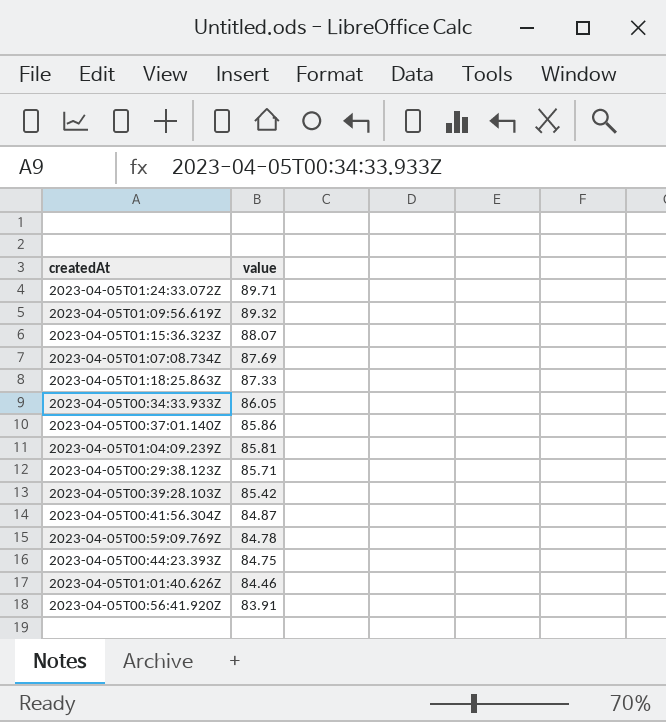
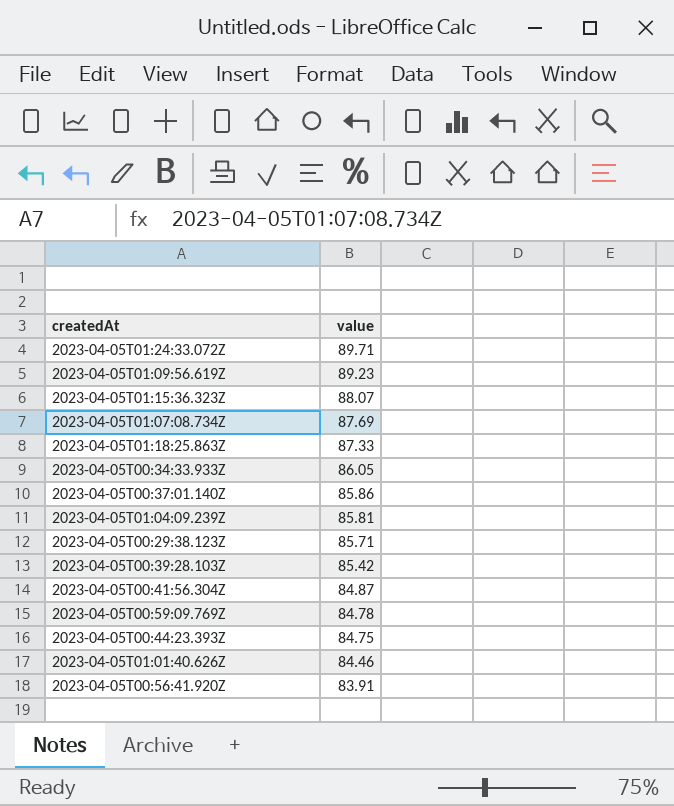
2023-04-05T01:09:56.619Z | value: 89.32 -> 89.23

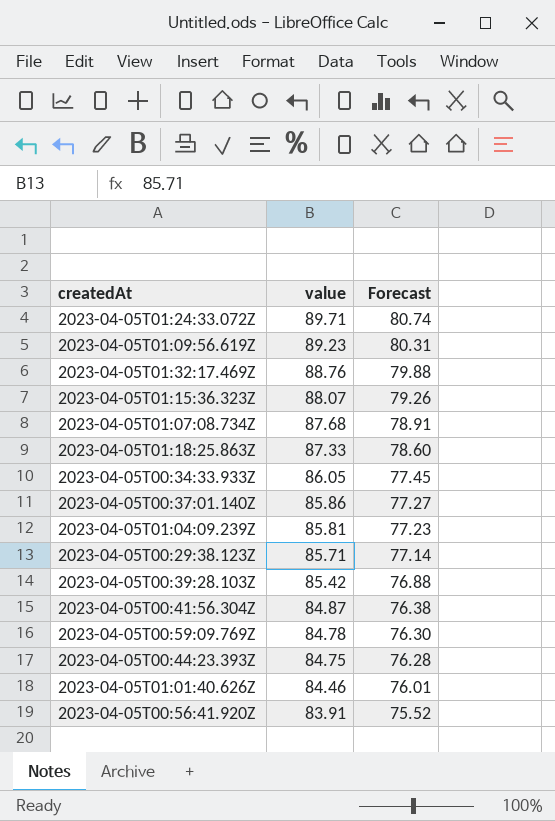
column Forecast | formula: none -> [value] * 0.9
row 2023-04-05T01:32:17.469Z: none -> 88.76 | 79.88
2023-04-05T01:07:08.734Z | value: 87.69 -> 87.68

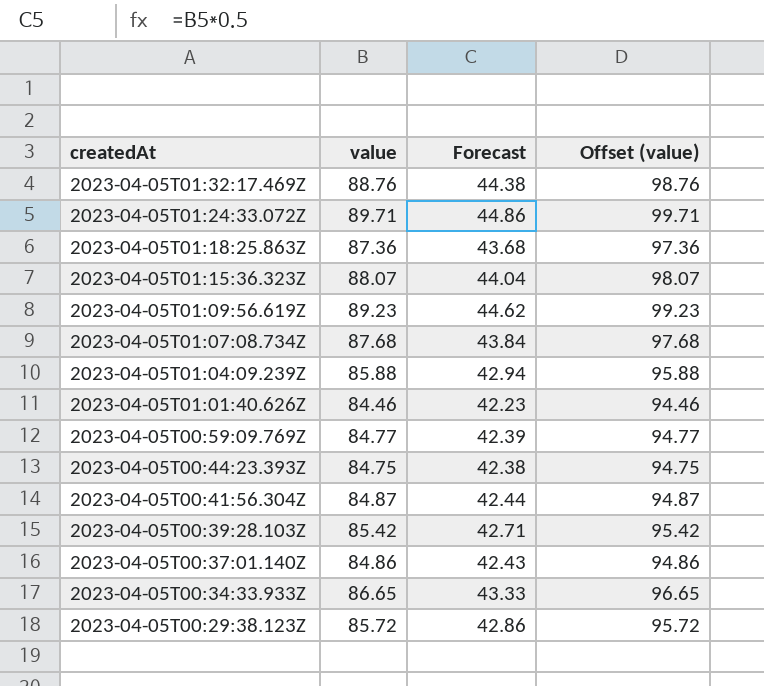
row order: value descending -> createdAt descending
column Forecast | formula: [value] * 0.9 -> [value] * 0.5
column Offset (value) | formula: none -> [value] + 10
row 2023-04-05T00:56:41.920Z: 83.91 | 75.52 -> none
2023-04-05T01:18:25.863Z | value: 87.33 -> 87.36
2023-04-05T01:04:09.239Z | value: 85.81 -> 85.88
2023-04-05T00:59:09.769Z | value: 84.78 -> 84.77
2023-04-05T00:37:01.140Z | value: 85.86 -> 84.86
2023-04-05T00:34:33.933Z | value: 86.05 -> 86.65
2023-04-05T00:29:38.123Z | value: 85.71 -> 85.72

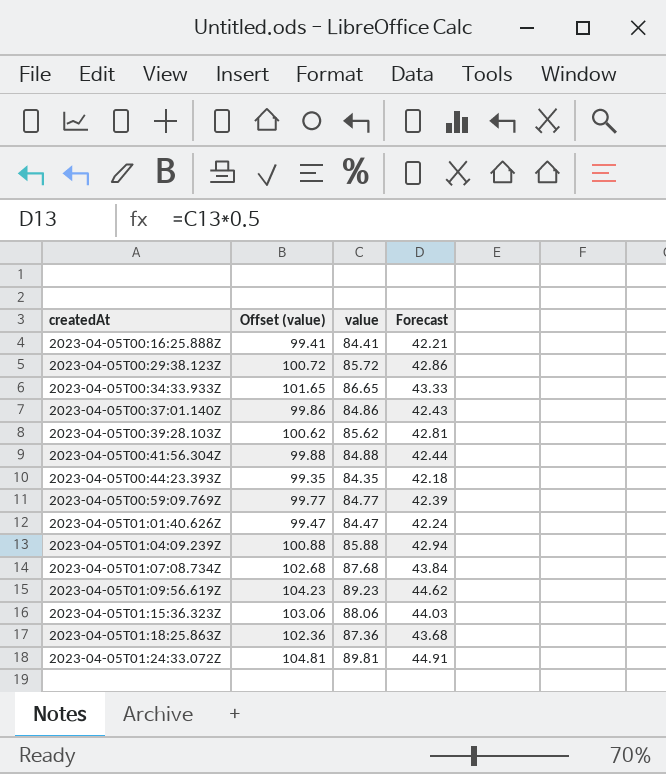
row order: createdAt descending -> createdAt ascending
column Offset (value) | formula: [value] + 10 -> [value] + 15
column Offset (value) | position: 4 -> 2
row 2023-04-05T01:32:17.469Z: 88.76 | 44.38 | 98.76 -> none
row 2023-04-05T00:16:25.888Z: none -> 99.41 | 84.41 | 42.21
2023-04-05T00:39:28.103Z | value: 85.42 -> 85.62
2023-04-05T00:39:28.103Z | Forecast: 42.71 -> 42.81
2023-04-05T00:41:56.304Z | value: 84.87 -> 84.88
2023-04-05T00:44:23.393Z | value: 84.75 -> 84.35
2023-04-05T00:44:23.393Z | Forecast: 42.38 -> 42.18
2023-04-05T01:01:40.626Z | value: 84.46 -> 84.47
2023-04-05T01:01:40.626Z | Forecast: 42.23 -> 42.24
2023-04-05T01:15:36.323Z | value: 88.07 -> 88.06
2023-04-05T01:15:36.323Z | Forecast: 44.04 -> 44.03
2023-04-05T01:24:33.072Z | value: 89.71 -> 89.81
2023-04-05T01:24:33.072Z | Forecast: 44.86 -> 44.91

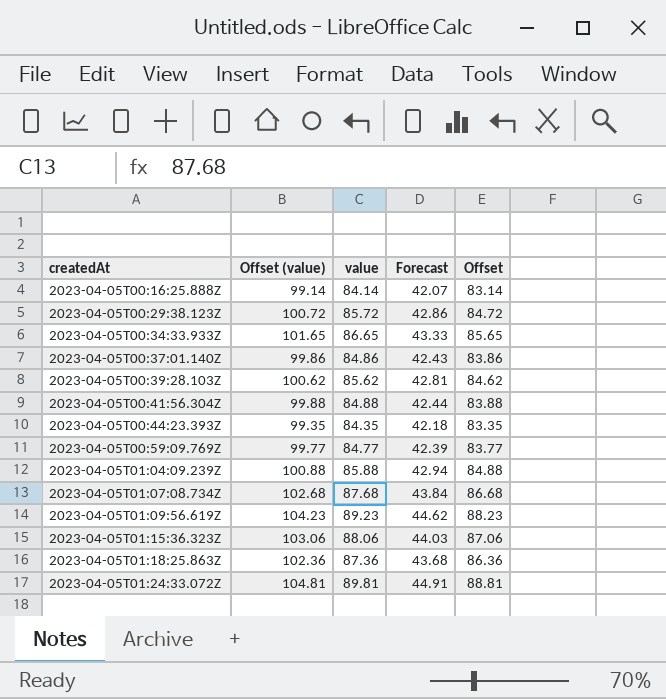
column Offset | formula: none -> [value] - 1
row 2023-04-05T01:01:40.626Z: 99.47 | 84.47 | 42.24 -> none
2023-04-05T00:16:25.888Z | Offset (value): 99.41 -> 99.14
2023-04-05T00:16:25.888Z | value: 84.41 -> 84.14
2023-04-05T00:16:25.888Z | Forecast: 42.21 -> 42.07

